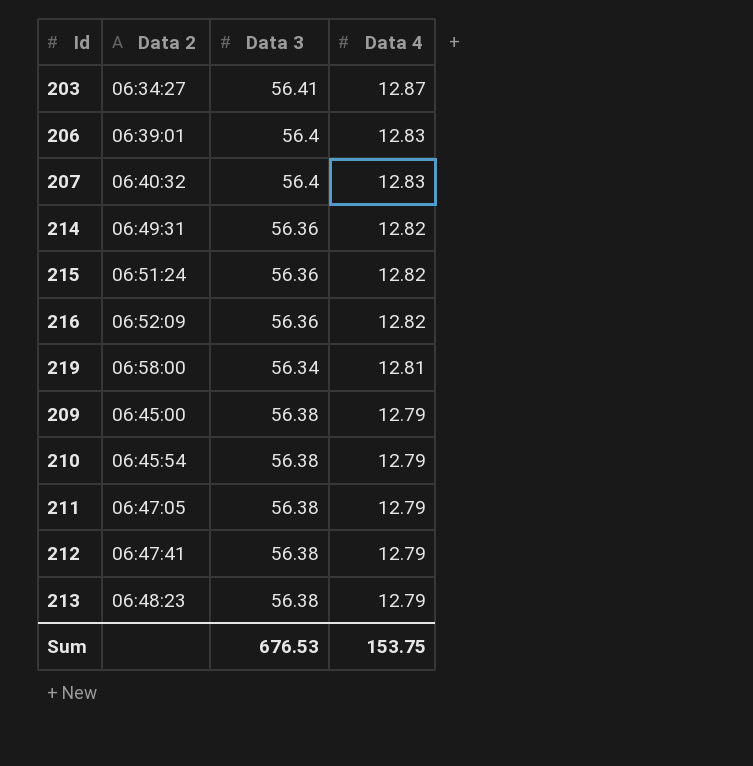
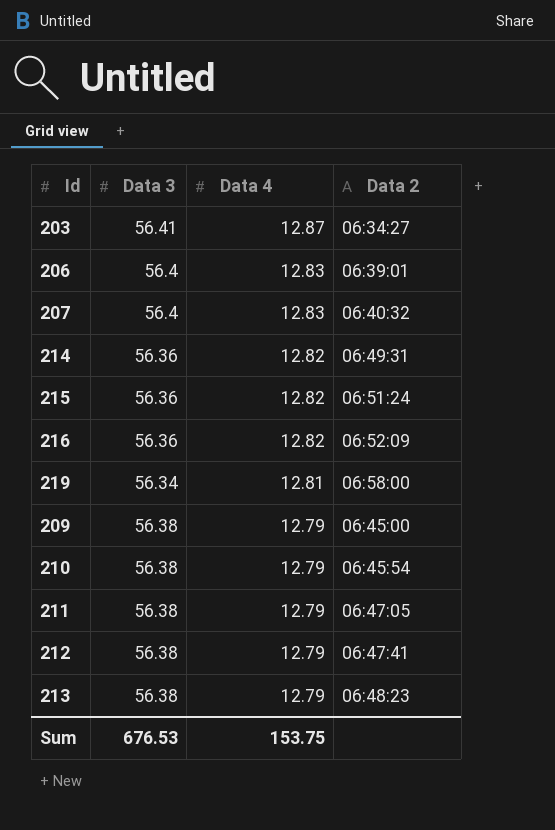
column Data 2 | position: 2 -> 4

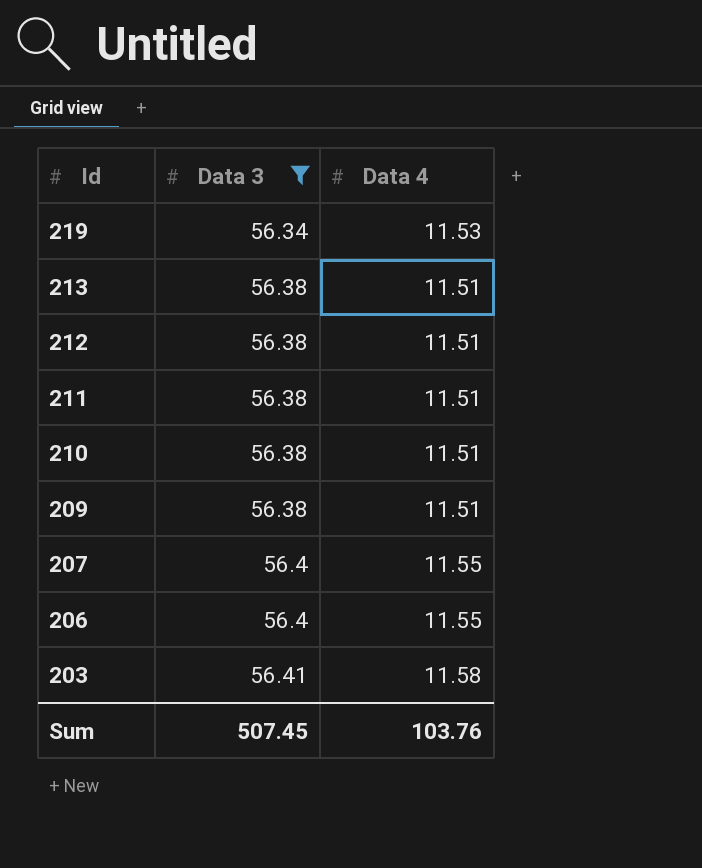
filter: none -> Data 3 != 56.36
row order: Data 4 descending -> Id descending
column Data 2 | position: 4 -> none
219 | Data 4: 12.81 -> 11.53
213 | Data 4: 12.79 -> 11.51
212 | Data 4: 12.79 -> 11.51
211 | Data 4: 12.79 -> 11.51
210 | Data 4: 12.79 -> 11.51
209 | Data 4: 12.79 -> 11.51
207 | Data 4: 12.83 -> 11.55
206 | Data 4: 12.83 -> 11.55
203 | Data 4: 12.87 -> 11.58
Sum | Data 3: 676.53 -> 507.45
Sum | Data 4: 153.75 -> 103.76

